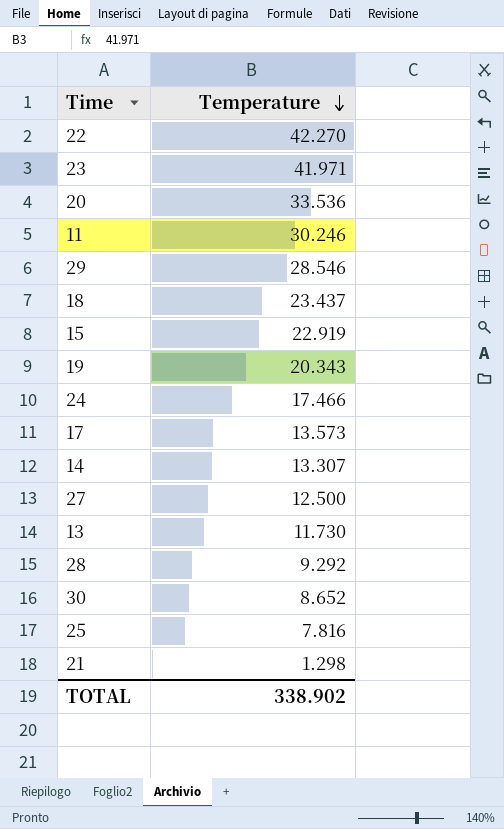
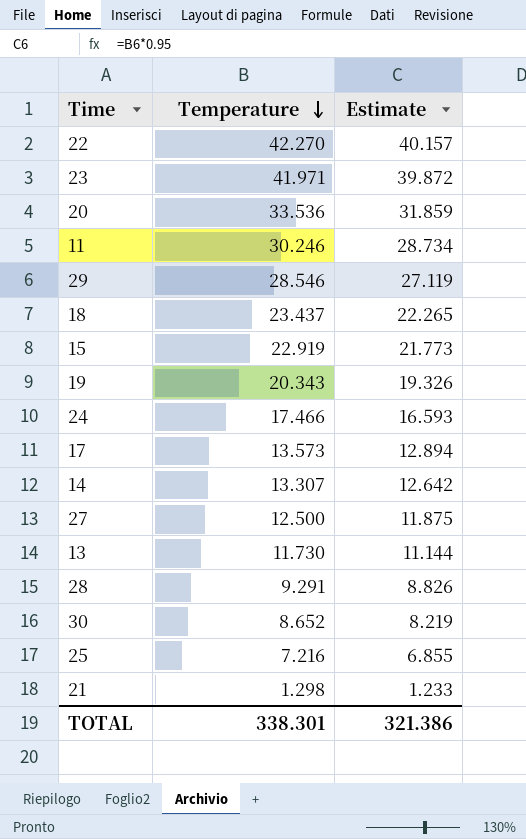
column Estimate | formula: none -> [Temperature] * 0.95
28 | Temperature: 9.292 -> 9.291
25 | Temperature: 7.816 -> 7.216
TOTAL | Temperature: 338.902 -> 338.301

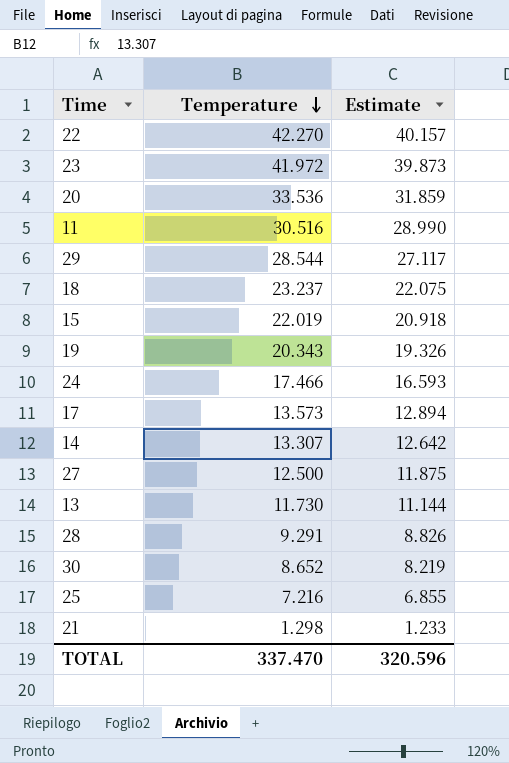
23 | Temperature: 41.971 -> 41.972
23 | Estimate: 39.872 -> 39.873
11 | Temperature: 30.246 -> 30.516
11 | Estimate: 28.734 -> 28.990
29 | Temperature: 28.546 -> 28.544
29 | Estimate: 27.119 -> 27.117
18 | Temperature: 23.437 -> 23.237
18 | Estimate: 22.265 -> 22.075
15 | Temperature: 22.919 -> 22.019
15 | Estimate: 21.773 -> 20.918
TOTAL | Temperature: 338.301 -> 337.470
TOTAL | Estimate: 321.386 -> 320.596

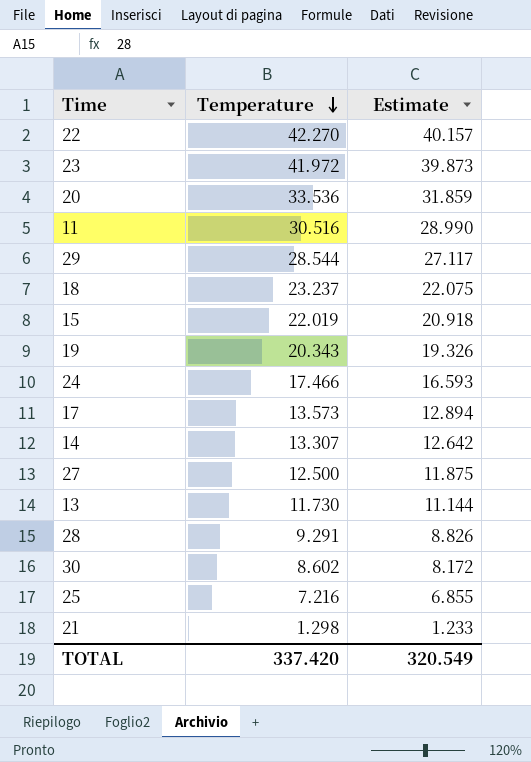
30 | Temperature: 8.652 -> 8.602
30 | Estimate: 8.219 -> 8.172
TOTAL | Temperature: 337.470 -> 337.420
TOTAL | Estimate: 320.596 -> 320.549

